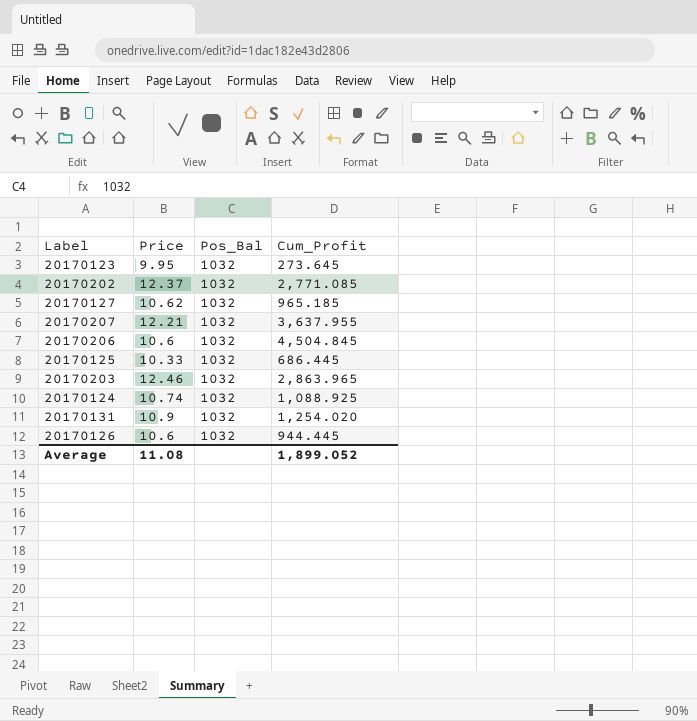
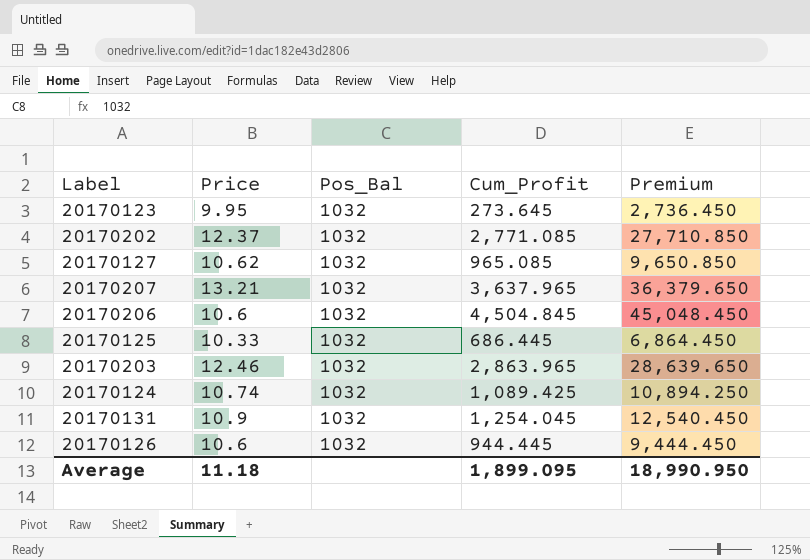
column Premium | formula: none -> [Cum_Profit] * 10
20170127 | Cum_Profit: 965.185 -> 965.085
20170207 | Price: 12.21 -> 13.21
20170207 | Cum_Profit: 3,637.955 -> 3,637.965
20170124 | Cum_Profit: 1,088.925 -> 1,089.425
20170131 | Cum_Profit: 1,254.020 -> 1,254.045
Average | Price: 11.08 -> 11.18
Average | Cum_Profit: 1,899.052 -> 1,899.095

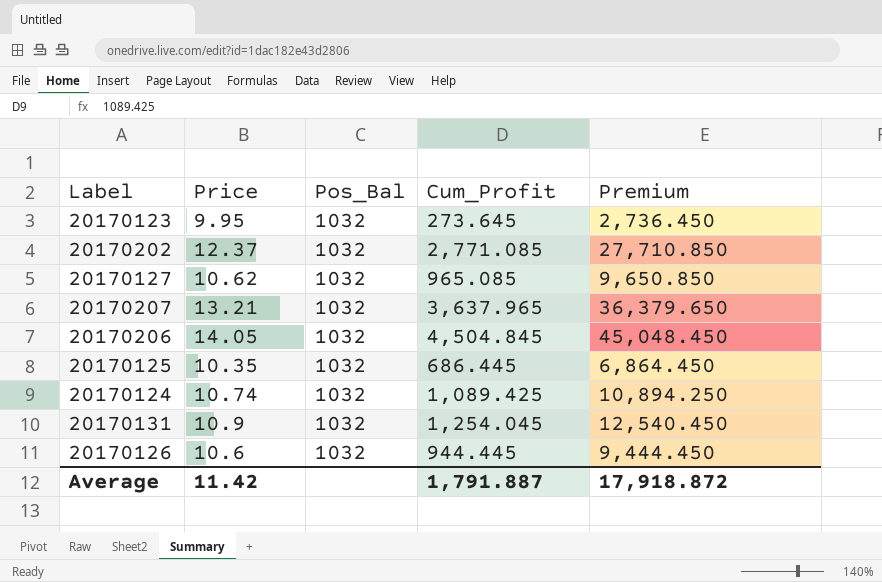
row 20170203: 12.46 | 1032 | 2,863.965 | 28,639.650 -> none
20170206 | Price: 10.6 -> 14.05
20170125 | Price: 10.33 -> 10.35
Average | Price: 11.18 -> 11.42
Average | Cum_Profit: 1,899.095 -> 1,791.887
Average | Premium: 18,990.950 -> 17,918.872

